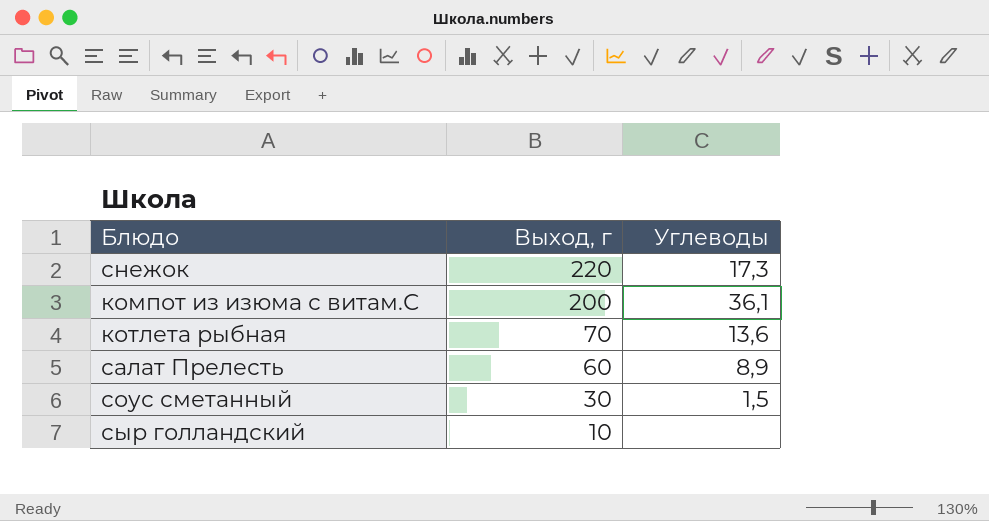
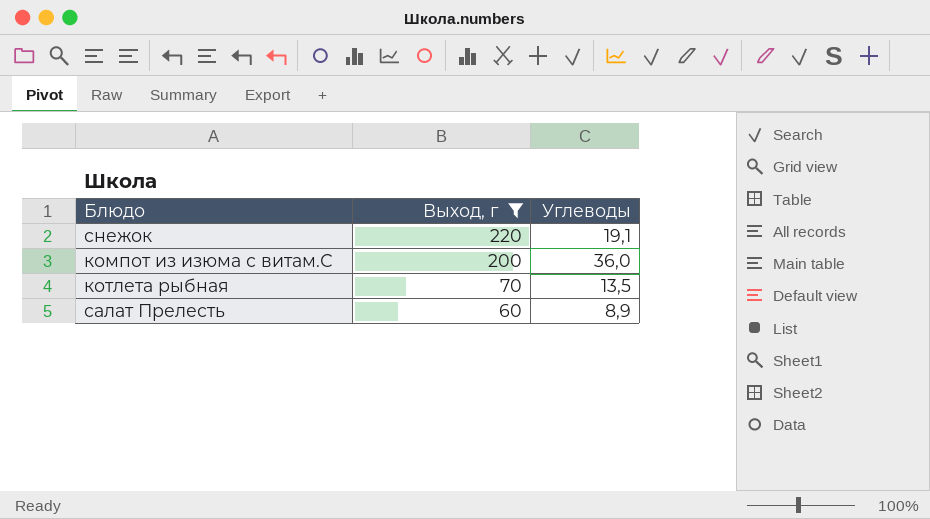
filter: none -> Выход, г >= 60
снежок | Углеводы: 17,3 -> 19,1
компот из изюма с витам.С | Углеводы: 36,1 -> 36,0
котлета рыбная | Углеводы: 13,6 -> 13,5

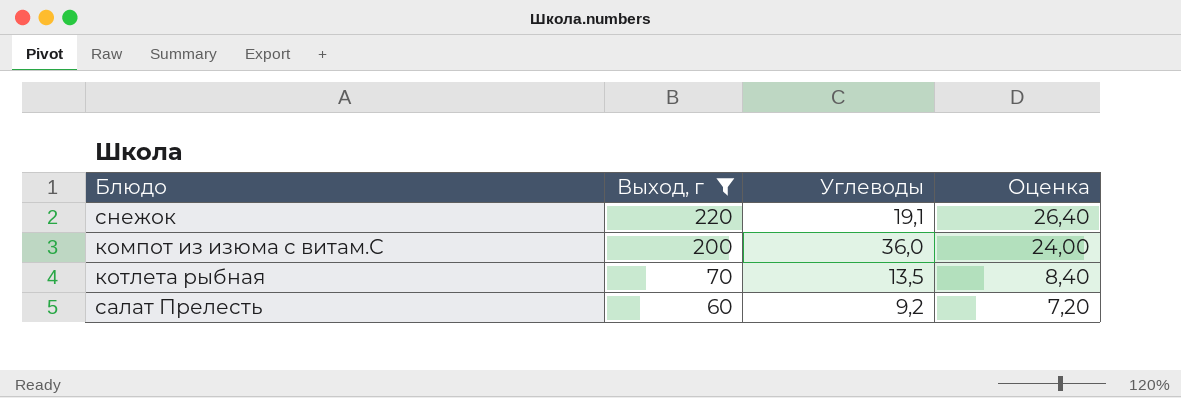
column Оценка | formula: none -> [Выход, г] * 0,12
салат Прелесть | Углеводы: 8,9 -> 9,2

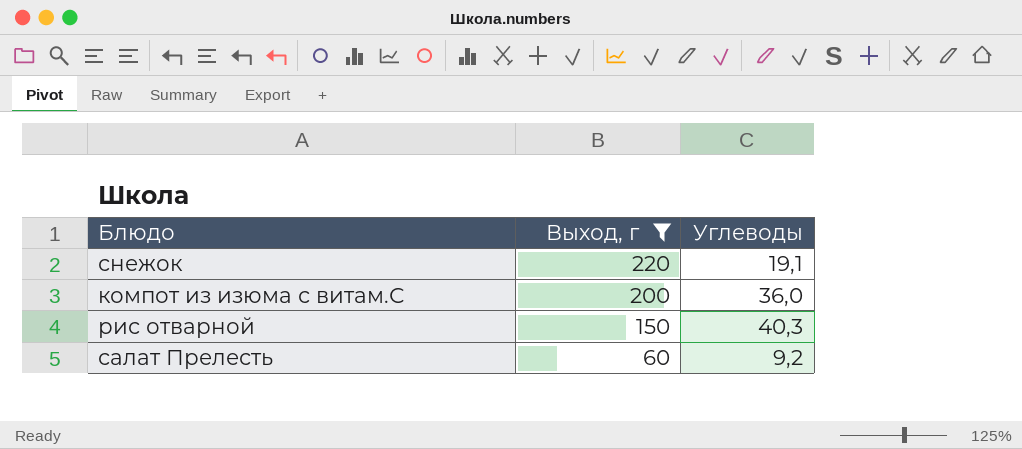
column Оценка | formula: [Выход, г] * 0,12 -> none
row котлета рыбная: 70 | 13,5 | 8,40 -> none
row рис отварной: none -> 150 | 40,3

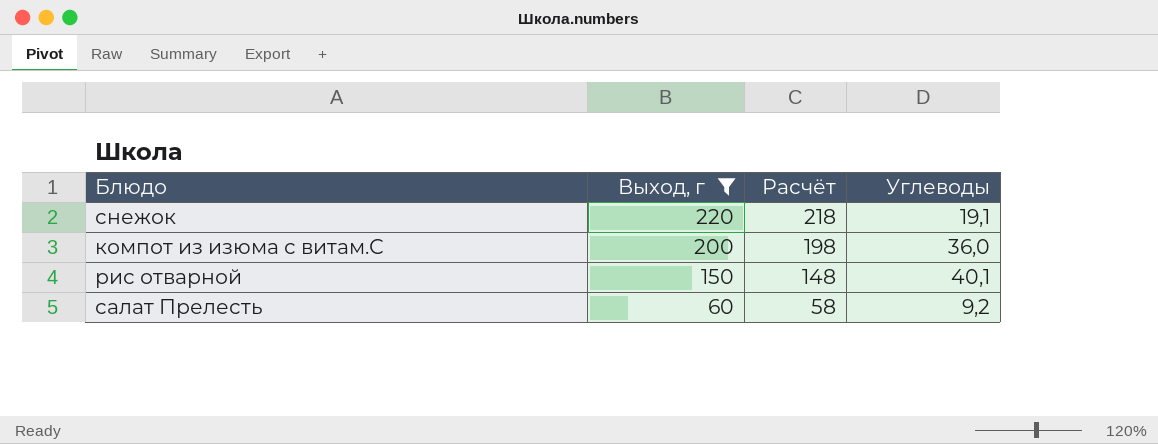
column Расчёт | formula: none -> [Выход, г] - 2
рис отварной | Углеводы: 40,3 -> 40,1

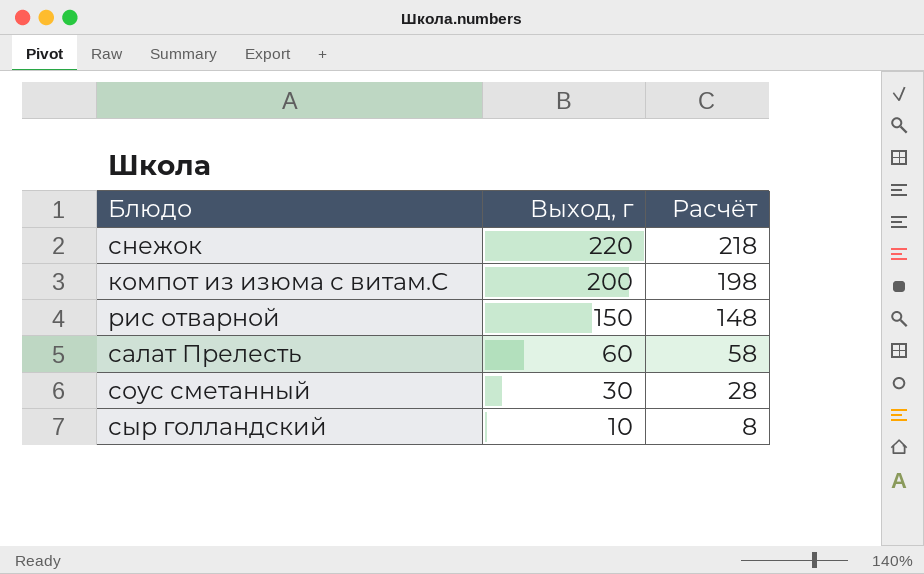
filter: Выход, г >= 60 -> none
column Углеводы | position: 4 -> none

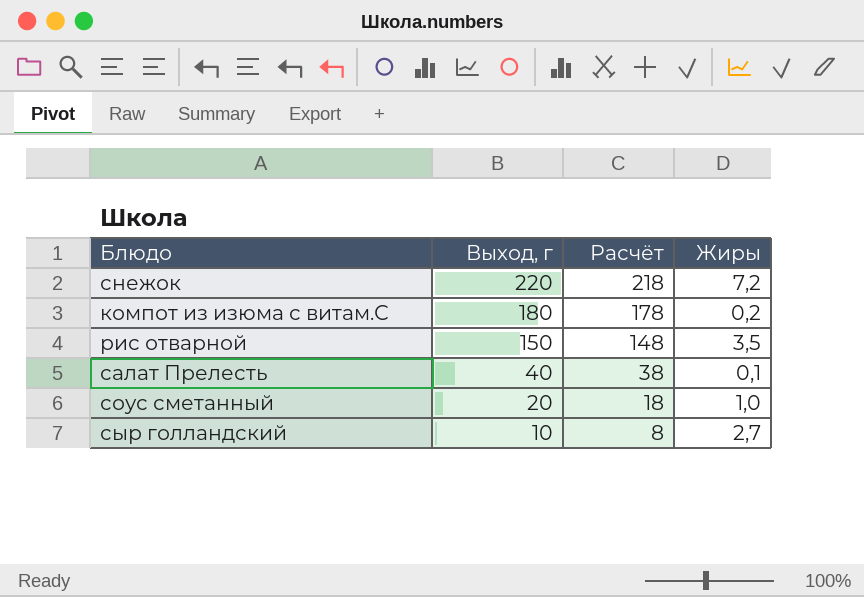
column Жиры | position: none -> 4
компот из изюма с витам.С | Выход, г: 200 -> 180
компот из изюма с витам.С | Расчёт: 198 -> 178
салат Прелесть | Выход, г: 60 -> 40
салат Прелесть | Расчёт: 58 -> 38
соус сметанный | Выход, г: 30 -> 20
соус сметанный | Расчёт: 28 -> 18

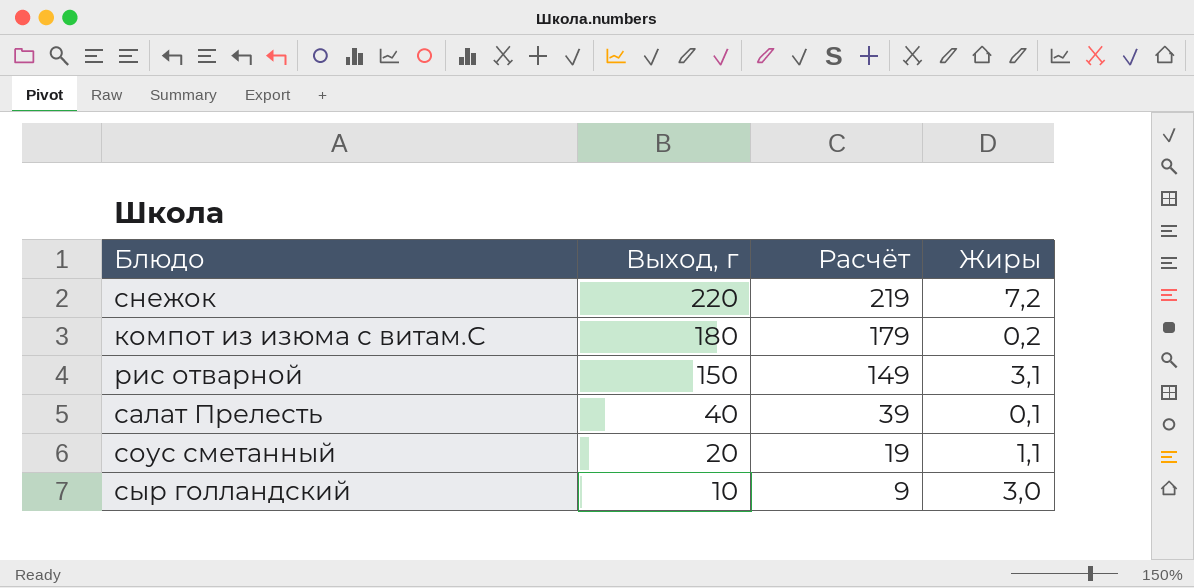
column Расчёт | formula: [Выход, г] - 2 -> [Выход, г] - 1
рис отварной | Жиры: 3,5 -> 3,1
соус сметанный | Жиры: 1,0 -> 1,1
сыр голландский | Жиры: 2,7 -> 3,0

